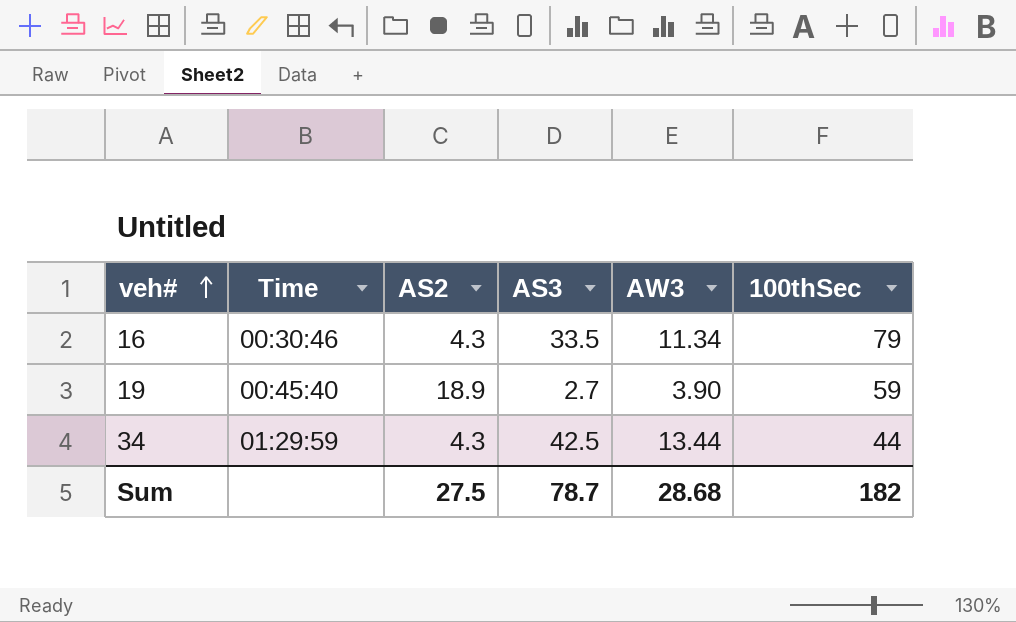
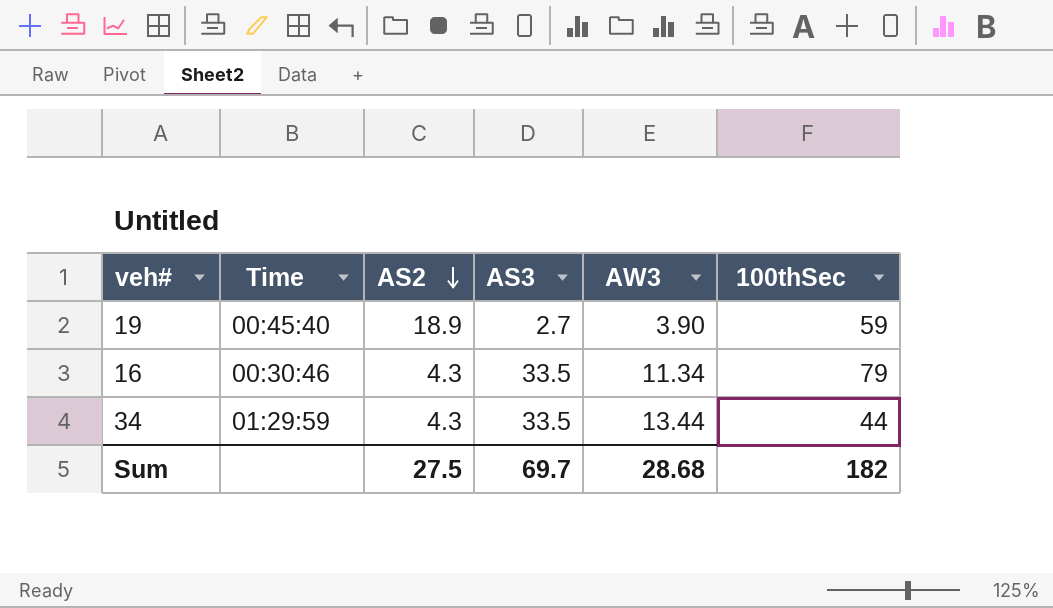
row order: veh# ascending -> AS2 descending
34 | AS3: 42.5 -> 33.5
Sum | AS3: 78.7 -> 69.7

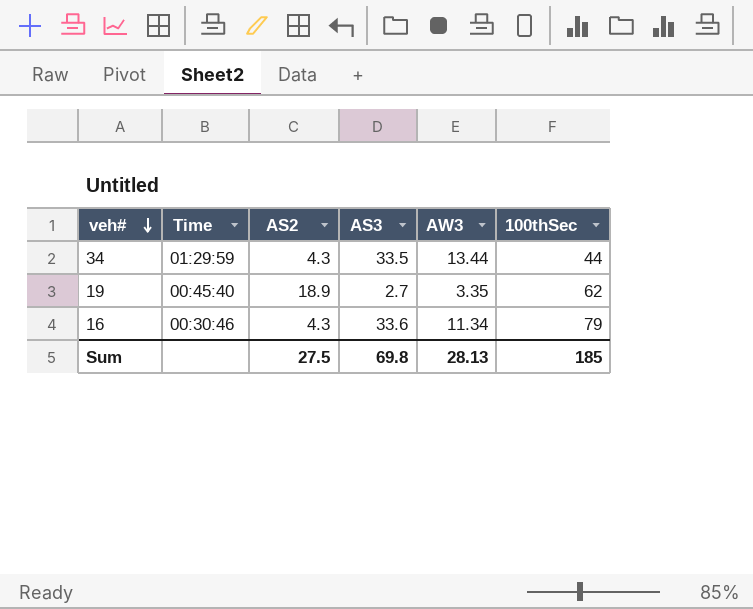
row order: AS2 descending -> veh# descending
19 | AW3: 3.90 -> 3.35
19 | 100thSec: 59 -> 62
16 | AS3: 33.5 -> 33.6
Sum | AS3: 69.7 -> 69.8
Sum | AW3: 28.68 -> 28.13
Sum | 100thSec: 182 -> 185

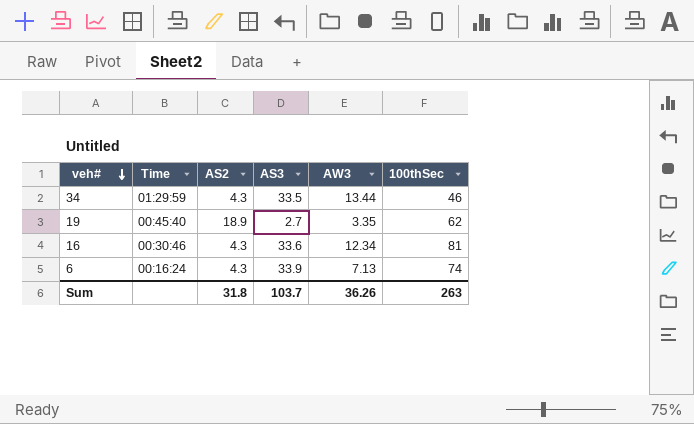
34 | 100thSec: 44 -> 46
16 | AW3: 11.34 -> 12.34
16 | 100thSec: 79 -> 81
row 6: none -> 00:16:24 | 4.3 | 33.9 | 7.13 | 74
Sum | AS2: 27.5 -> 31.8
Sum | AS3: 69.8 -> 103.7
Sum | AW3: 28.13 -> 36.26
Sum | 100thSec: 185 -> 263

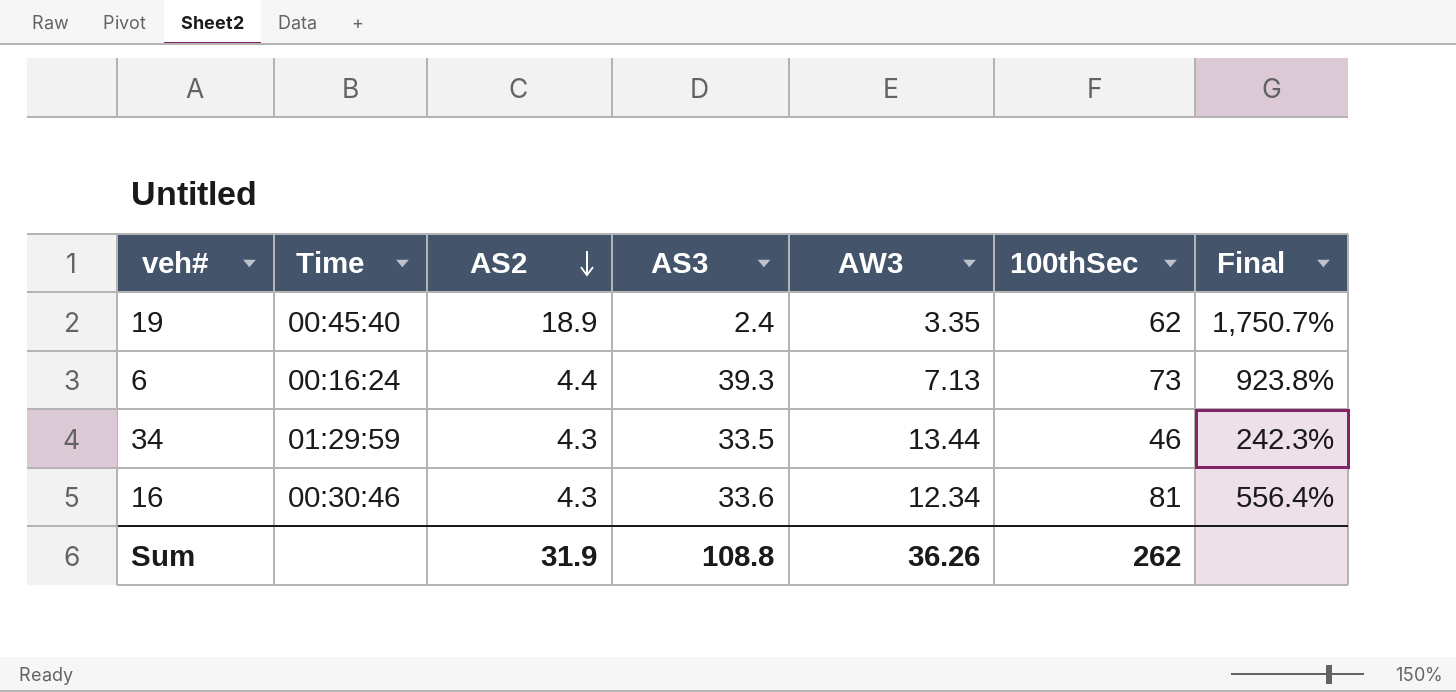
row order: veh# descending -> AS2 descending
column Final | formula: none -> ([100thSec] - [AW3]) / [AW3]
19 | AS3: 2.7 -> 2.4
6 | AS2: 4.3 -> 4.4
6 | AS3: 33.9 -> 39.3
6 | 100thSec: 74 -> 73
Sum | AS2: 31.8 -> 31.9
Sum | AS3: 103.7 -> 108.8
Sum | 100thSec: 263 -> 262

